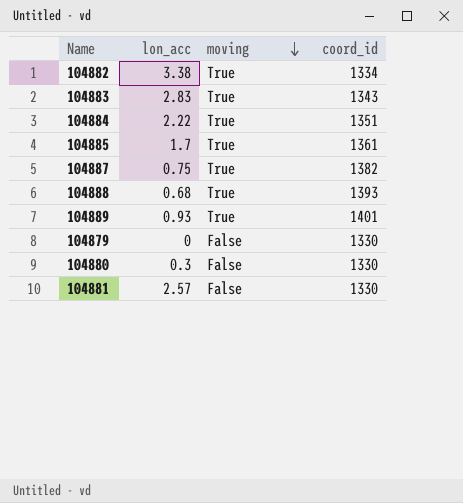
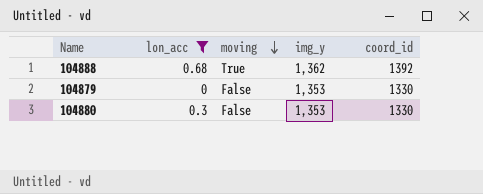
filter: none -> lon_acc <= 0.68
column img_y | position: none -> 4
104888 | coord_id: 1393 -> 1392

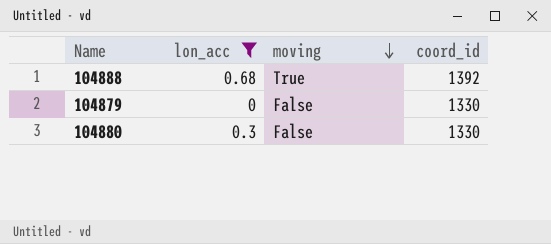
column img_y | position: 4 -> none

